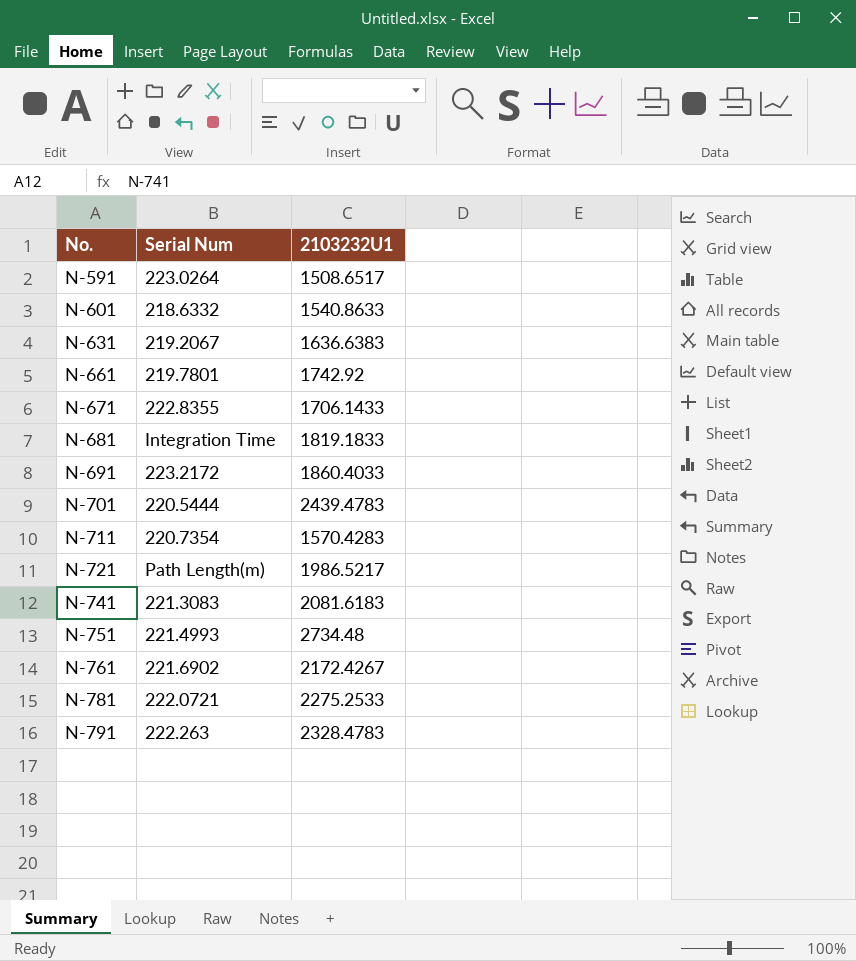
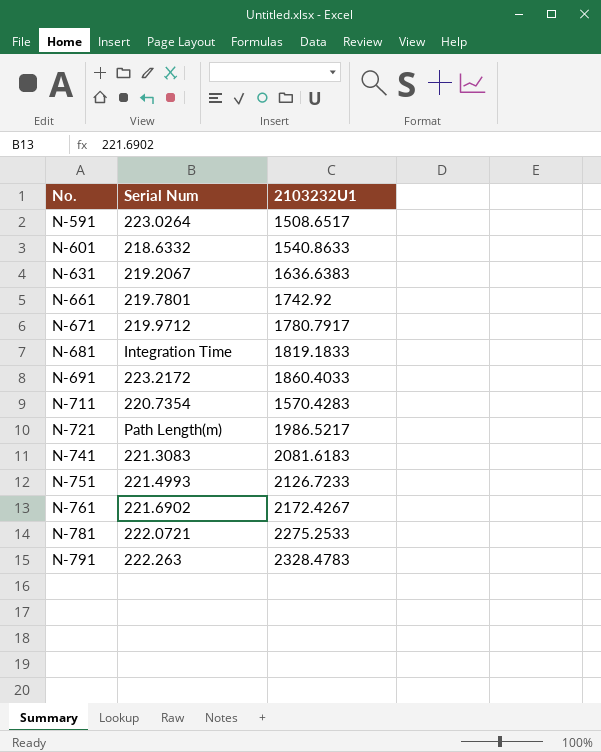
row N-701: 220.5444 | 2439.4783 -> none
N-671 | Serial Num: 222.8355 -> 219.9712
N-671 | 2103232U1: 1706.1433 -> 1780.7917
N-751 | 2103232U1: 2734.48 -> 2126.7233

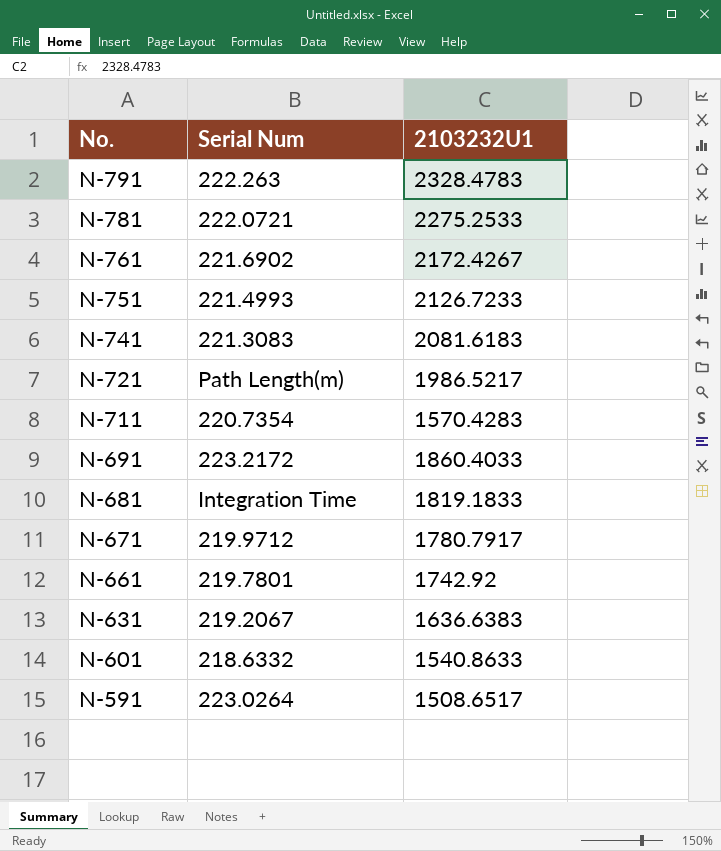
row order: No. ascending -> No. descending

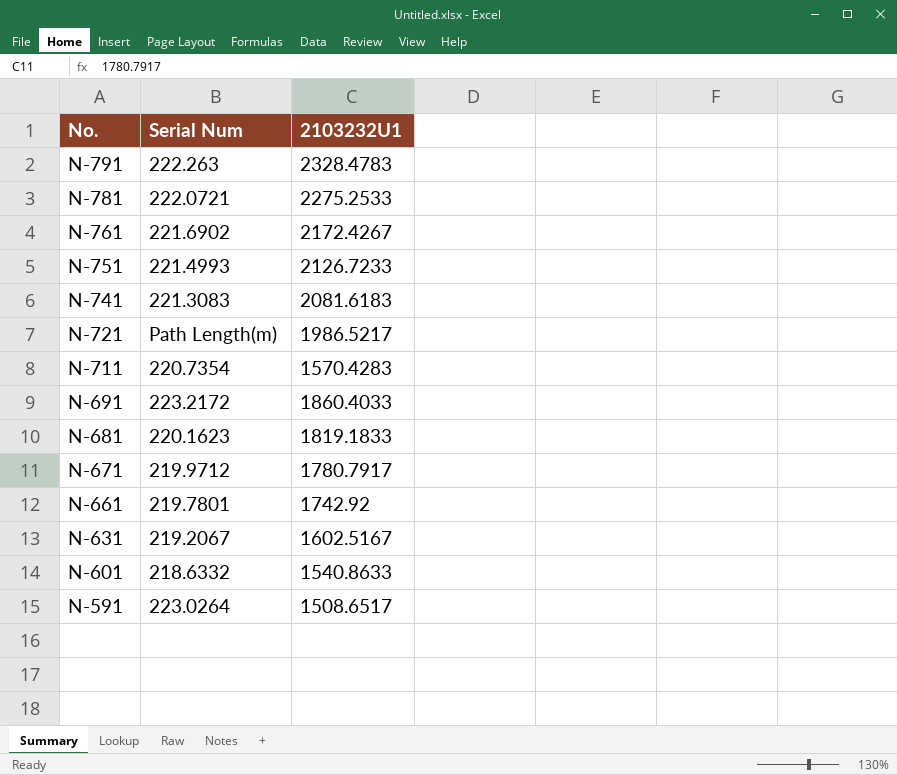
N-681 | Serial Num: Integration Time -> 220.1623
N-631 | 2103232U1: 1636.6383 -> 1602.5167

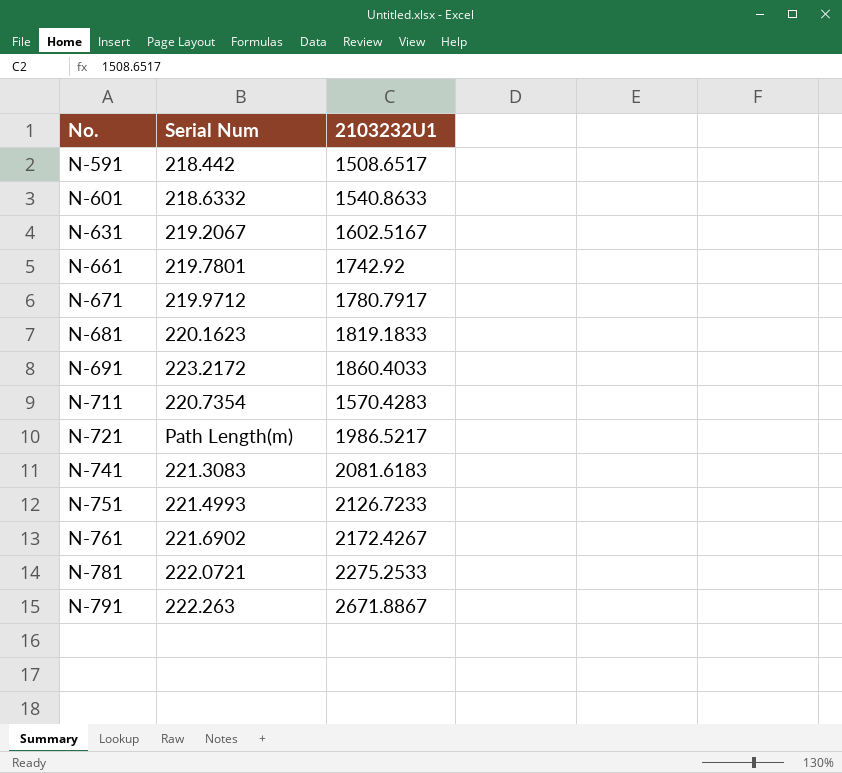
row order: No. descending -> No. ascending
N-591 | Serial Num: 223.0264 -> 218.442
N-791 | 2103232U1: 2328.4783 -> 2671.8867

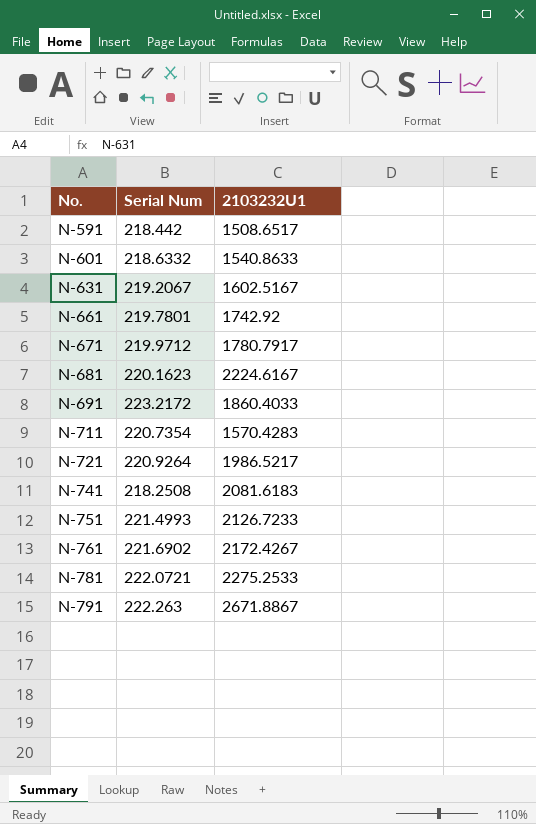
N-681 | 2103232U1: 1819.1833 -> 2224.6167
N-721 | Serial Num: Path Length(m) -> 220.9264
N-741 | Serial Num: 221.3083 -> 218.2508

